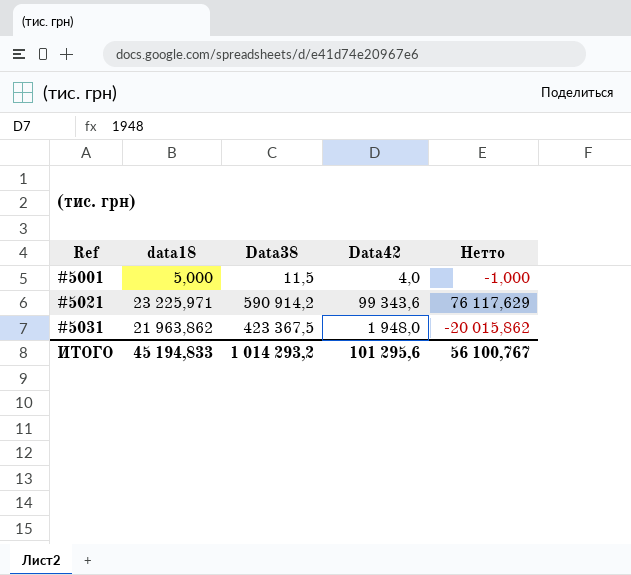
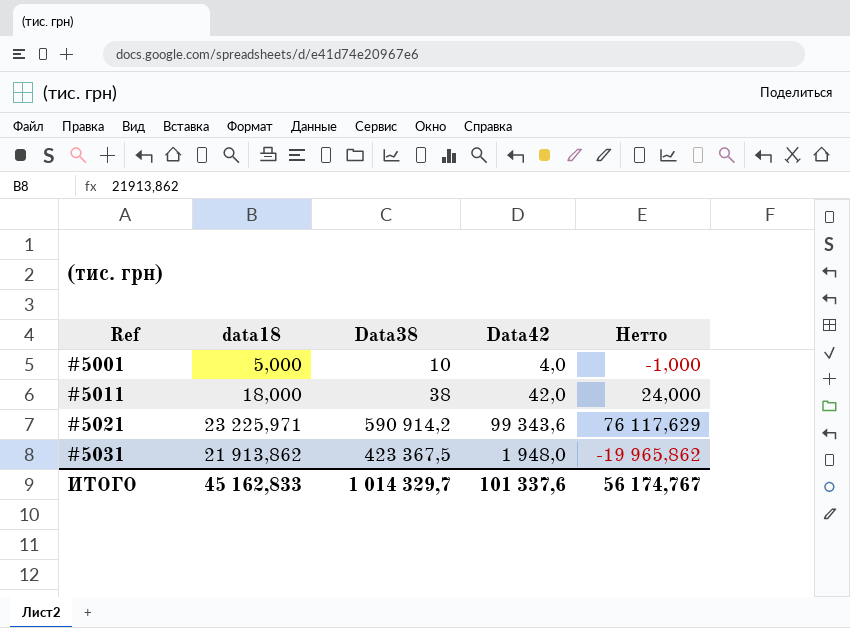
#5001 | Data38: 11,5 -> 10
row #5011: none -> 18,000 | 38 | 42,0 | 24,000
#5031 | data18: 21 963,862 -> 21 913,862
#5031 | Нетто: -20 015,862 -> -19 965,862
ИТОГО | data18: 45 194,833 -> 45 162,833
ИТОГО | Data38: 1 014 293,2 -> 1 014 329,7
ИТОГО | Data42: 101 295,6 -> 101 337,6
ИТОГО | Нетто: 56 100,767 -> 56 174,767

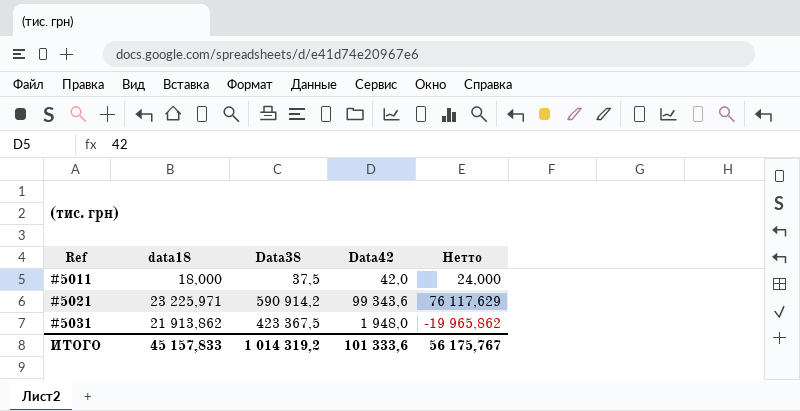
row #5001: 5,000 | 10 | 4,0 | -1,000 -> none
#5011 | Data38: 38 -> 37,5
ИТОГО | data18: 45 162,833 -> 45 157,833
ИТОГО | Data38: 1 014 329,7 -> 1 014 319,2
ИТОГО | Data42: 101 337,6 -> 101 333,6
ИТОГО | Нетто: 56 174,767 -> 56 175,767

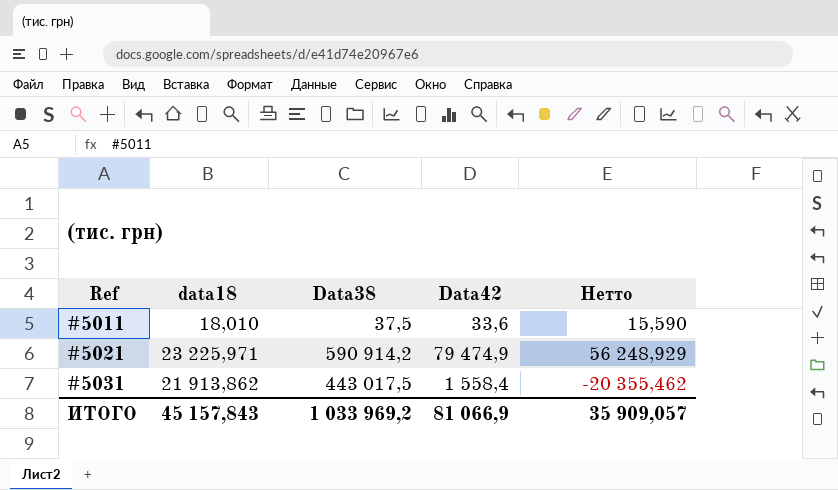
#5011 | data18: 18,000 -> 18,010
#5011 | Data42: 42,0 -> 33,6
#5011 | Нетто: 24,000 -> 15,590
#5021 | Data42: 99 343,6 -> 79 474,9
#5021 | Нетто: 76 117,629 -> 56 248,929
#5031 | Data38: 423 367,5 -> 443 017,5
#5031 | Data42: 1 948,0 -> 1 558,4
#5031 | Нетто: -19 965,862 -> -20 355,462
ИТОГО | data18: 45 157,833 -> 45 157,843
ИТОГО | Data38: 1 014 319,2 -> 1 033 969,2
ИТОГО | Data42: 101 333,6 -> 81 066,9
ИТОГО | Нетто: 56 175,767 -> 35 909,057

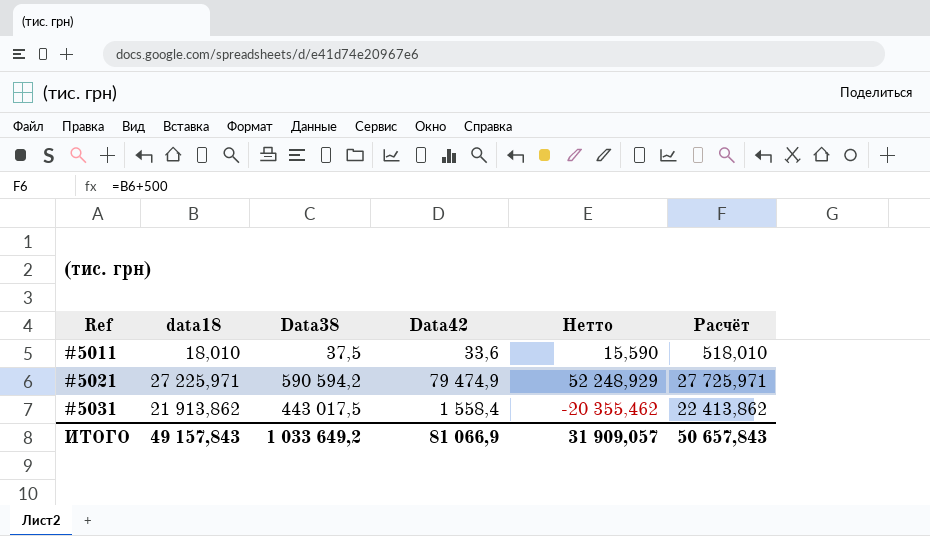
column Расчёт | formula: none -> [data18] + 500
#5021 | data18: 23 225,971 -> 27 225,971
#5021 | Data38: 590 914,2 -> 590 594,2
#5021 | Нетто: 56 248,929 -> 52 248,929
ИТОГО | data18: 45 157,843 -> 49 157,843
ИТОГО | Data38: 1 033 969,2 -> 1 033 649,2
ИТОГО | Нетто: 35 909,057 -> 31 909,057

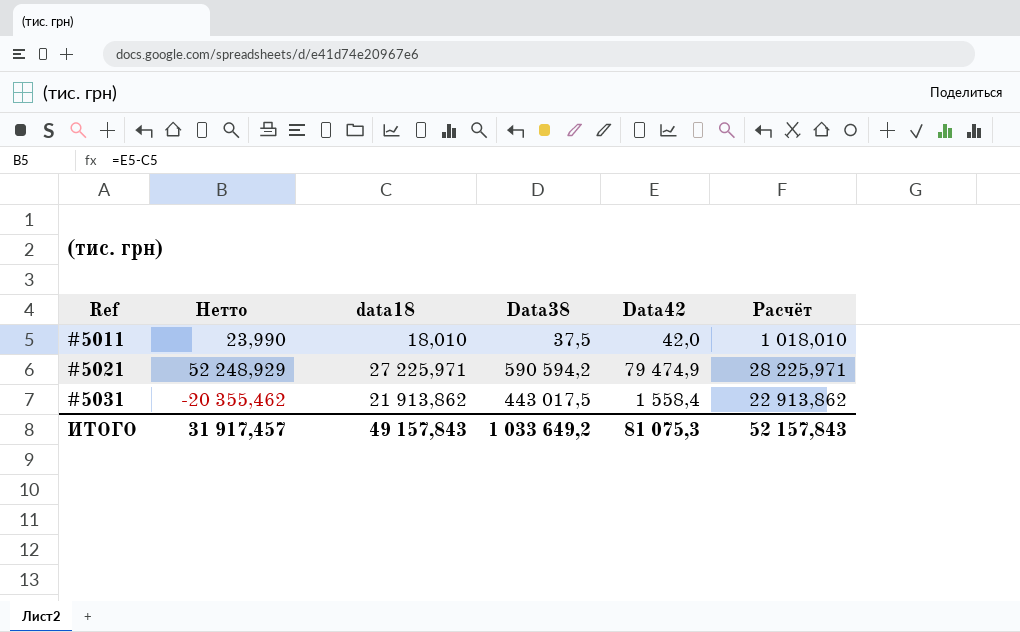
column Нетто | position: 5 -> 2
column Расчёт | formula: [data18] + 500 -> [data18] + 1000
#5011 | Нетто: 15,590 -> 23,990
#5011 | Data42: 33,6 -> 42,0
ИТОГО | Нетто: 31 909,057 -> 31 917,457
ИТОГО | Data42: 81 066,9 -> 81 075,3
ИТОГО | Расчёт: 50 657,843 -> 52 157,843

